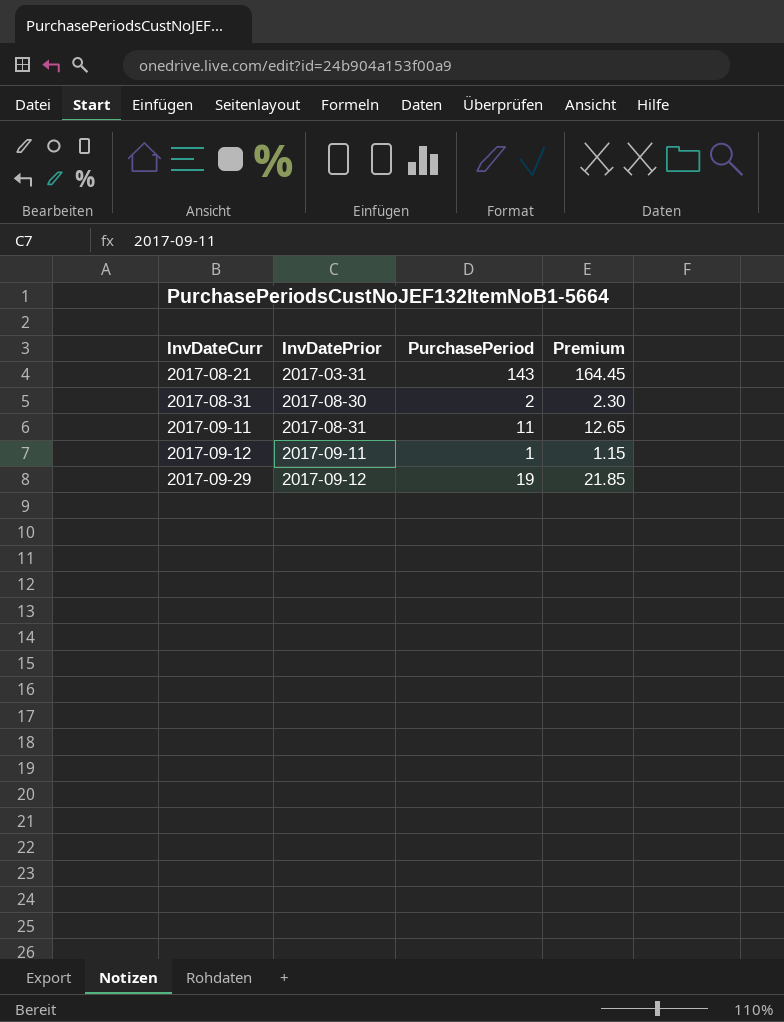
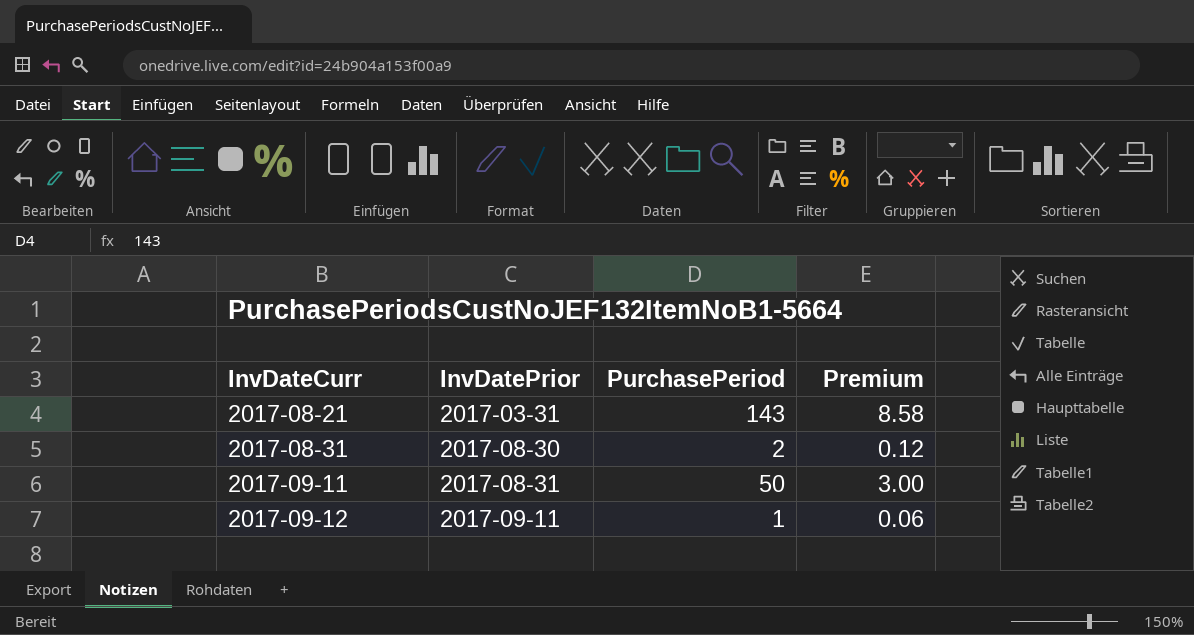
column Premium | formula: [PurchasePeriod] * 1.15 -> [PurchasePeriod] * 0.06
row 2017-09-29: 2017-09-12 | 19 | 21.85 -> none
2017-09-11 | PurchasePeriod: 11 -> 50

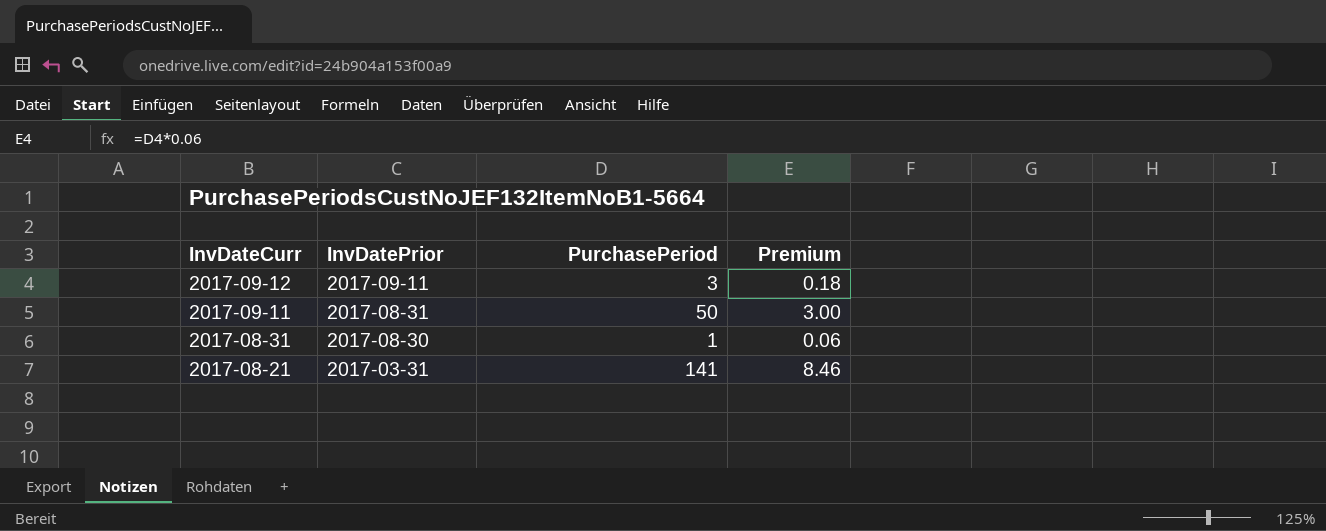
row order: InvDateCurr ascending -> InvDateCurr descending
2017-09-12 | PurchasePeriod: 1 -> 3
2017-09-12 | Premium: 0.06 -> 0.18
2017-08-31 | PurchasePeriod: 2 -> 1
2017-08-31 | Premium: 0.12 -> 0.06
2017-08-21 | PurchasePeriod: 143 -> 141
2017-08-21 | Premium: 8.58 -> 8.46

